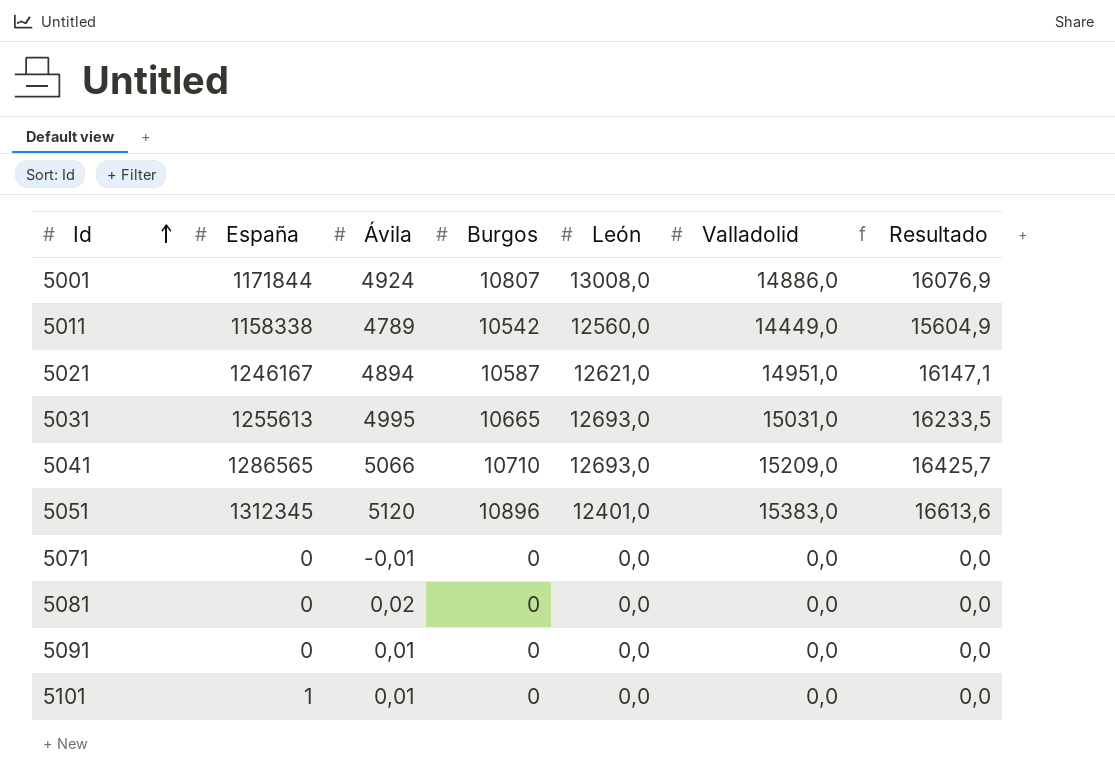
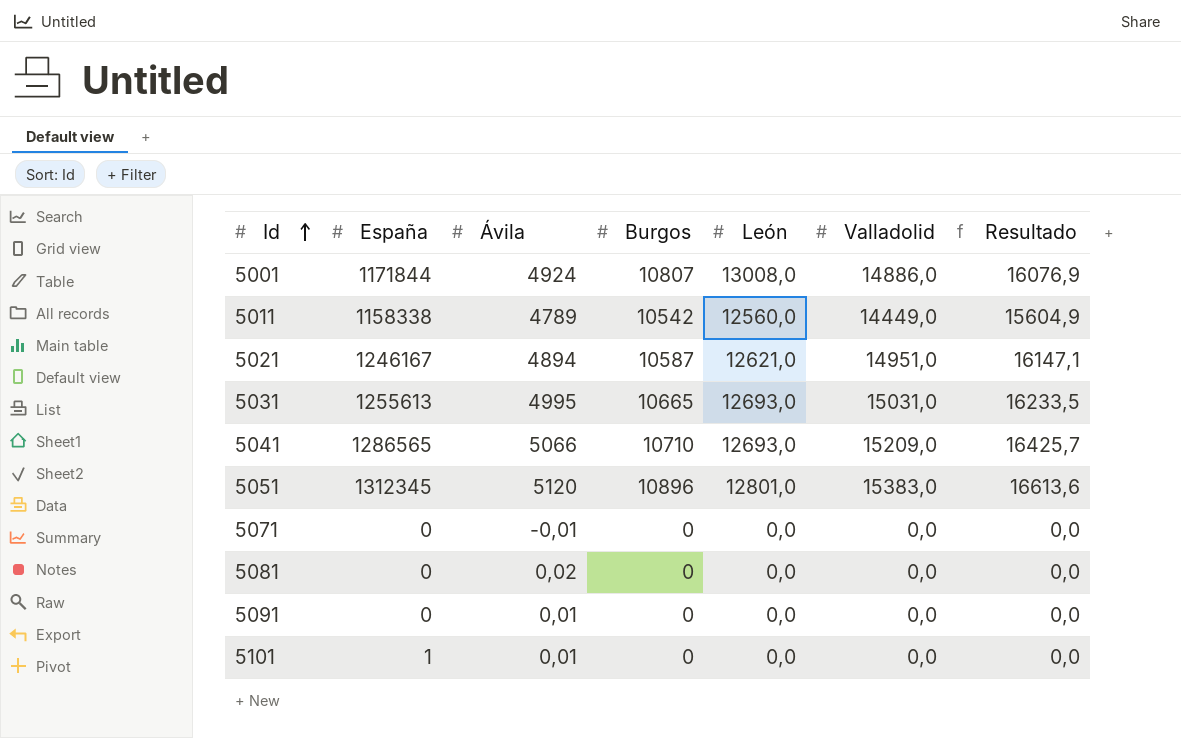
5051 | León: 12401,0 -> 12801,0

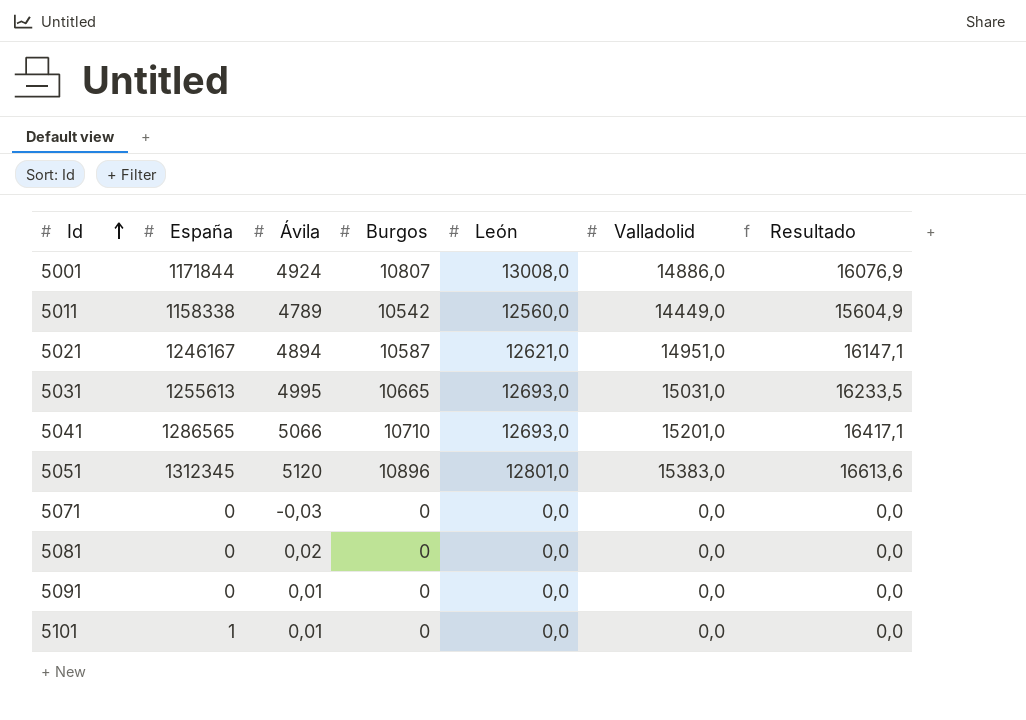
5041 | Valladolid: 15209,0 -> 15201,0
5041 | Resultado: 16425,7 -> 16417,1
5071 | Ávila: -0,01 -> -0,03

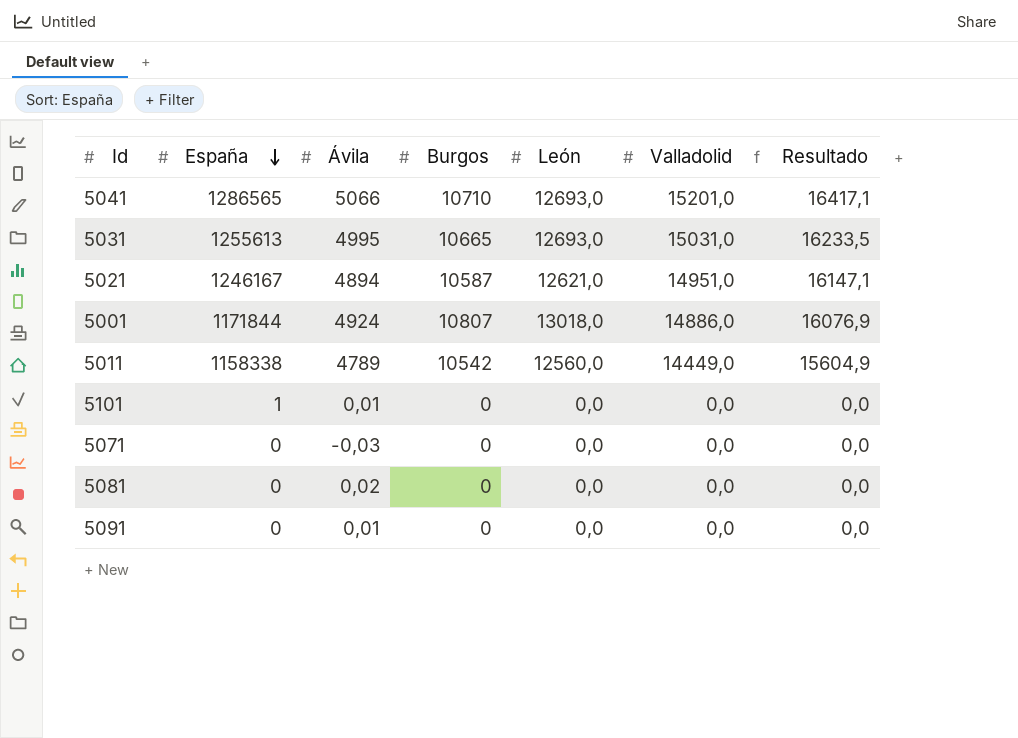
row order: Id ascending -> España descending
row 5051: 1312345 | 5120 | 10896 | 12801,0 | 15383,0 | 16613,6 -> none
5001 | León: 13008,0 -> 13018,0

